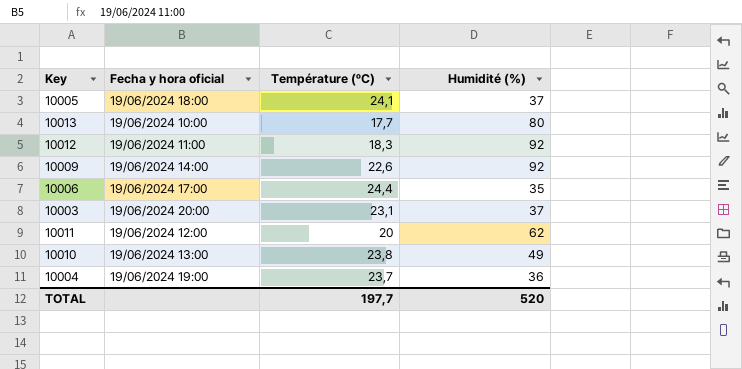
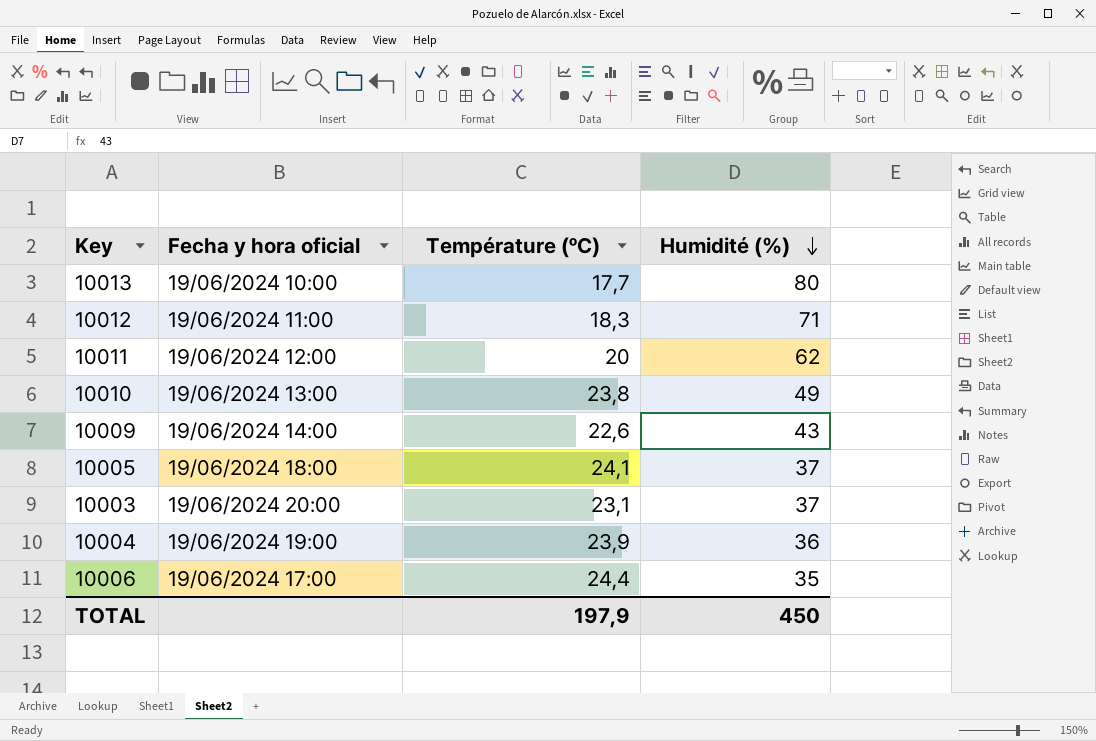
row order: none -> Humidité (%) descending
10012 | Humidité (%): 92 -> 71
10009 | Humidité (%): 92 -> 43
10004 | Température (ºC): 23,7 -> 23,9
TOTAL | Température (ºC): 197,7 -> 197,9
TOTAL | Humidité (%): 520 -> 450

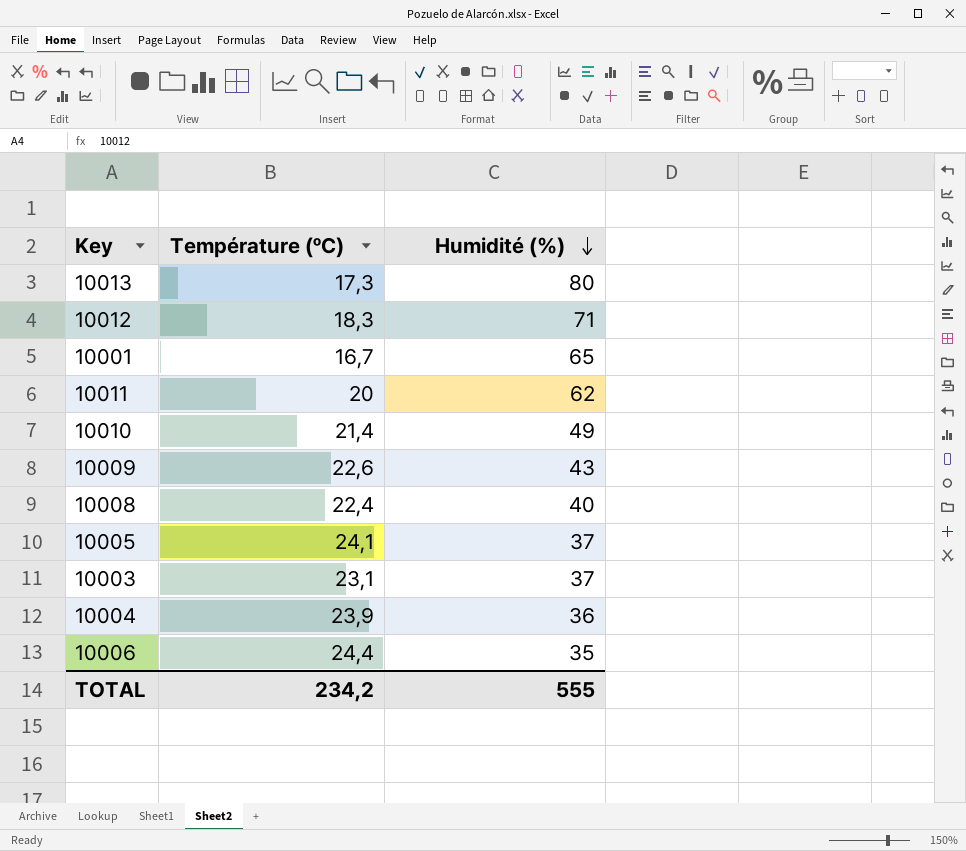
column Fecha y hora oficial | position: 2 -> none
10013 | Température (ºC): 17,7 -> 17,3
row 10001: none -> 16,7 | 65
10010 | Température (ºC): 23,8 -> 21,4
row 10008: none -> 22,4 | 40
TOTAL | Température (ºC): 197,9 -> 234,2
TOTAL | Humidité (%): 450 -> 555

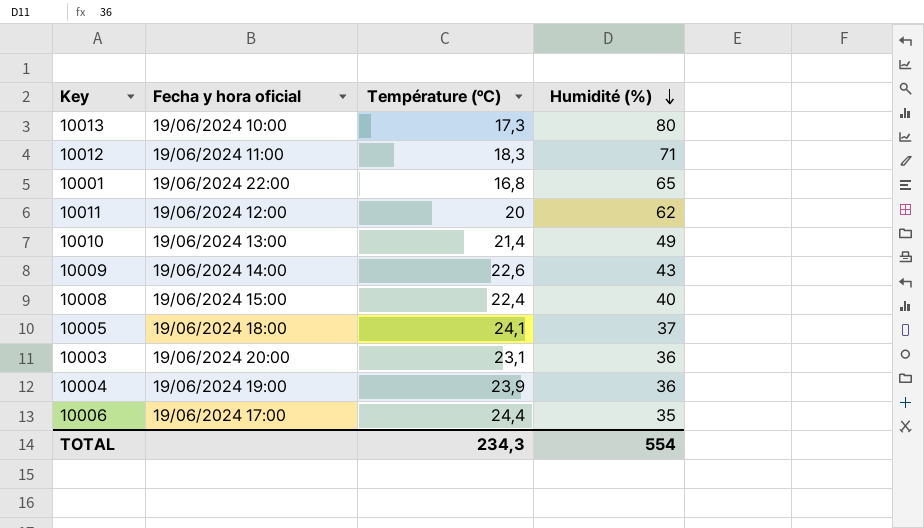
column Fecha y hora oficial | position: none -> 2
10001 | Température (ºC): 16,7 -> 16,8
10003 | Humidité (%): 37 -> 36
TOTAL | Température (ºC): 234,2 -> 234,3
TOTAL | Humidité (%): 555 -> 554

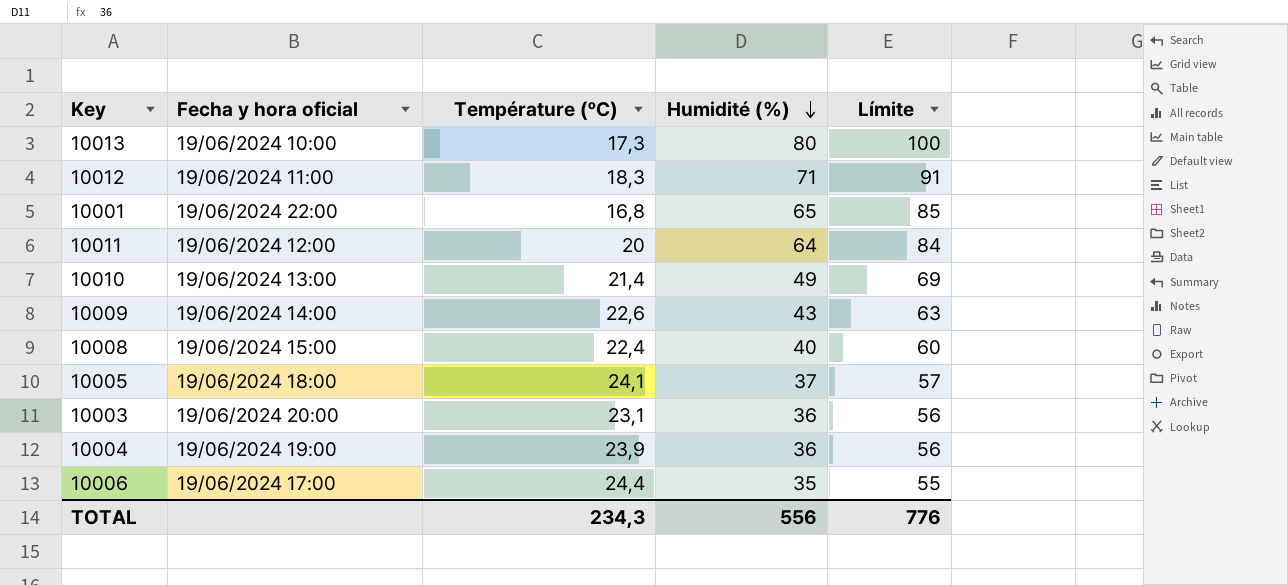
column Límite | formula: none -> [Humidité (%)] + 20
10011 | Humidité (%): 62 -> 64
TOTAL | Humidité (%): 554 -> 556

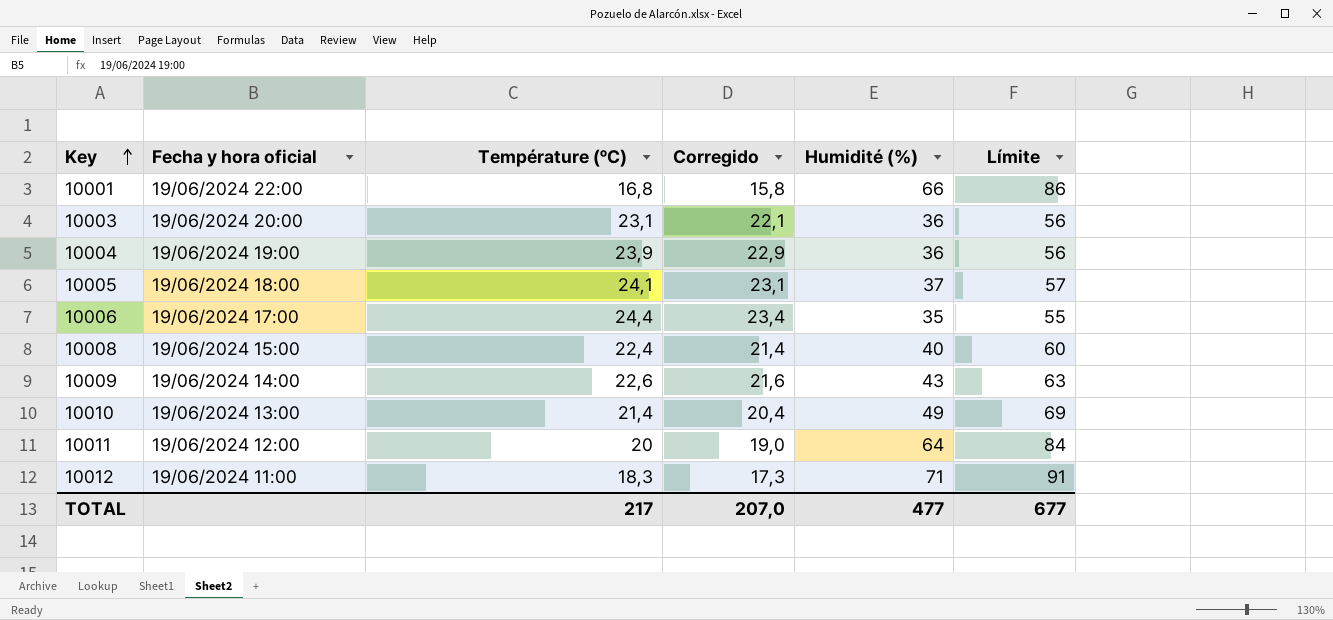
row order: Humidité (%) descending -> Key ascending
column Corregido | formula: none -> [Température (ºC)] - 1
row 10013: 19/06/2024 10:00 | 17,3 | 80 | 100 -> none
10001 | Humidité (%): 65 -> 66
10001 | Límite: 85 -> 86
TOTAL | Température (ºC): 234,3 -> 217
TOTAL | Humidité (%): 556 -> 477
TOTAL | Límite: 776 -> 677

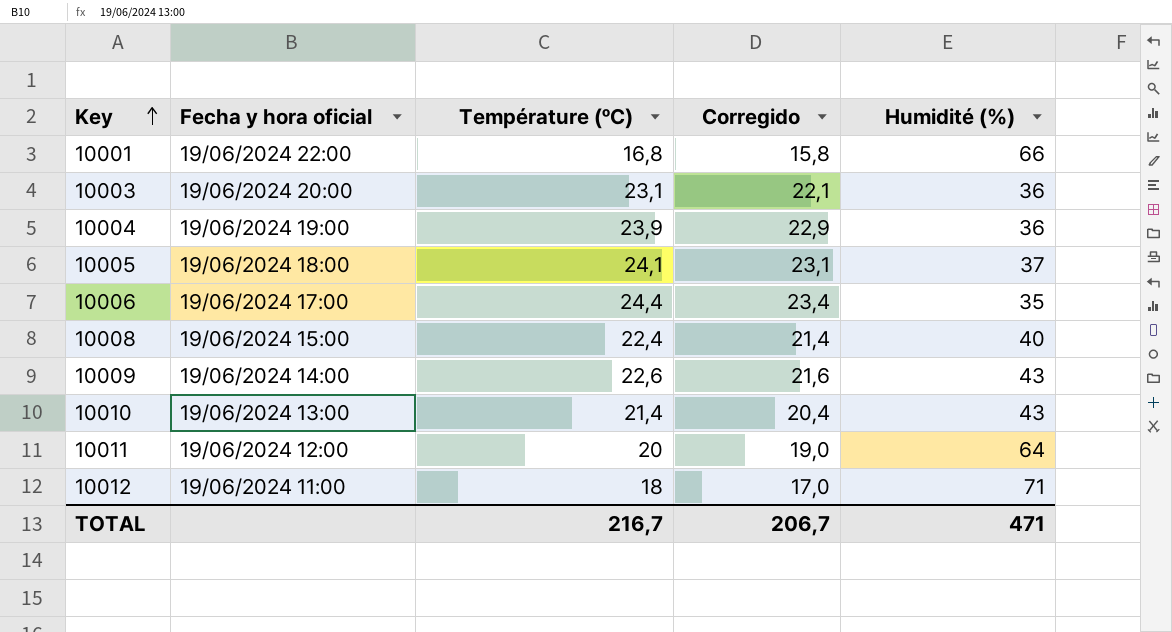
column Límite | formula: [Humidité (%)] + 20 -> none
10010 | Humidité (%): 49 -> 43
10012 | Température (ºC): 18,3 -> 18
10012 | Corregido: 17,3 -> 17,0
TOTAL | Température (ºC): 217 -> 216,7
TOTAL | Corregido: 207,0 -> 206,7
TOTAL | Humidité (%): 477 -> 471

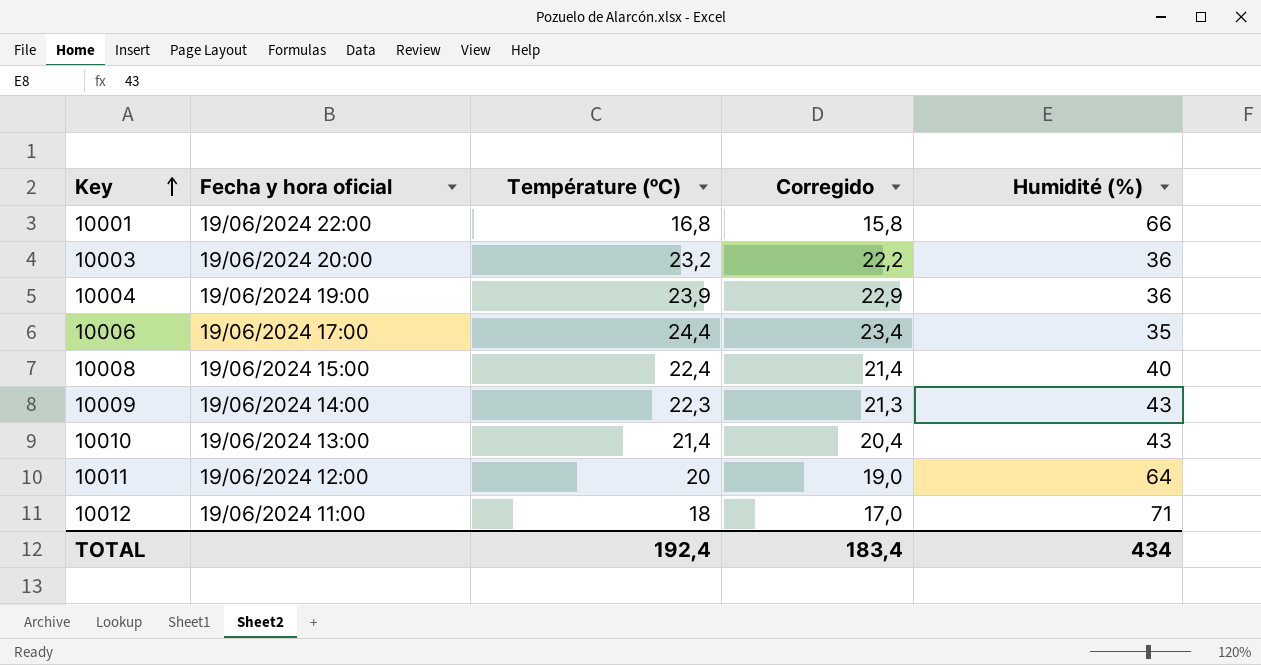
row 10005: 19/06/2024 18:00 | 24,1 | 23,1 | 37 -> none
10003 | Température (ºC): 23,1 -> 23,2
10003 | Corregido: 22,1 -> 22,2
10009 | Température (ºC): 22,6 -> 22,3
10009 | Corregido: 21,6 -> 21,3
TOTAL | Température (ºC): 216,7 -> 192,4
TOTAL | Corregido: 206,7 -> 183,4
TOTAL | Humidité (%): 471 -> 434

